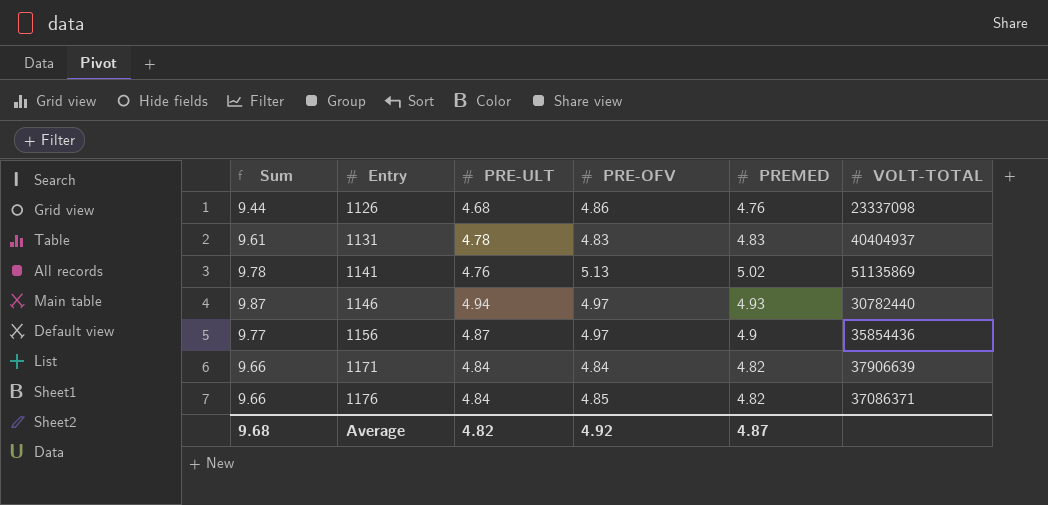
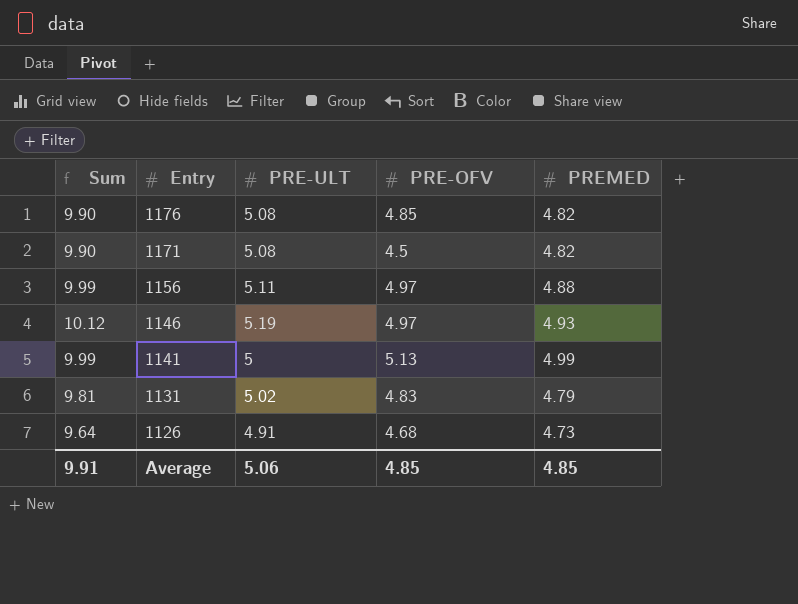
row order: Entry ascending -> Entry descending
column VOLT-TOTAL | position: 6 -> none
1176 | Sum: 9.66 -> 9.90
1176 | PRE-ULT: 4.84 -> 5.08
1171 | Sum: 9.66 -> 9.90
1171 | PRE-ULT: 4.84 -> 5.08
1171 | PRE-OFV: 4.84 -> 4.5
1156 | Sum: 9.77 -> 9.99
1156 | PRE-ULT: 4.87 -> 5.11
1156 | PREMED: 4.9 -> 4.88
1146 | Sum: 9.87 -> 10.12
1146 | PRE-ULT: 4.94 -> 5.19
1141 | Sum: 9.78 -> 9.99
1141 | PRE-ULT: 4.76 -> 5
1141 | PREMED: 5.02 -> 4.99
1131 | Sum: 9.61 -> 9.81
1131 | PRE-ULT: 4.78 -> 5.02
1131 | PREMED: 4.83 -> 4.79
1126 | Sum: 9.44 -> 9.64
1126 | PRE-ULT: 4.68 -> 4.91
1126 | PRE-OFV: 4.86 -> 4.68
1126 | PREMED: 4.76 -> 4.73
Average | Sum: 9.68 -> 9.91
Average | PRE-ULT: 4.82 -> 5.06
Average | PRE-OFV: 4.92 -> 4.85
Average | PREMED: 4.87 -> 4.85

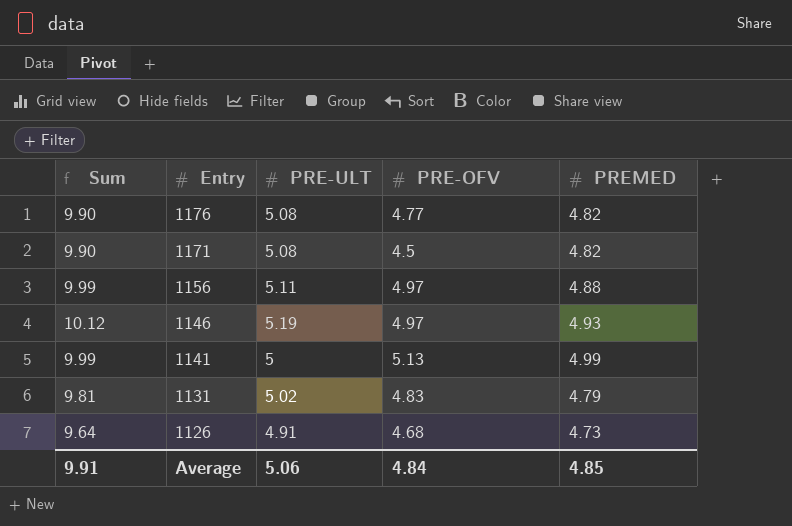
1176 | PRE-OFV: 4.85 -> 4.77
Average | PRE-OFV: 4.85 -> 4.84

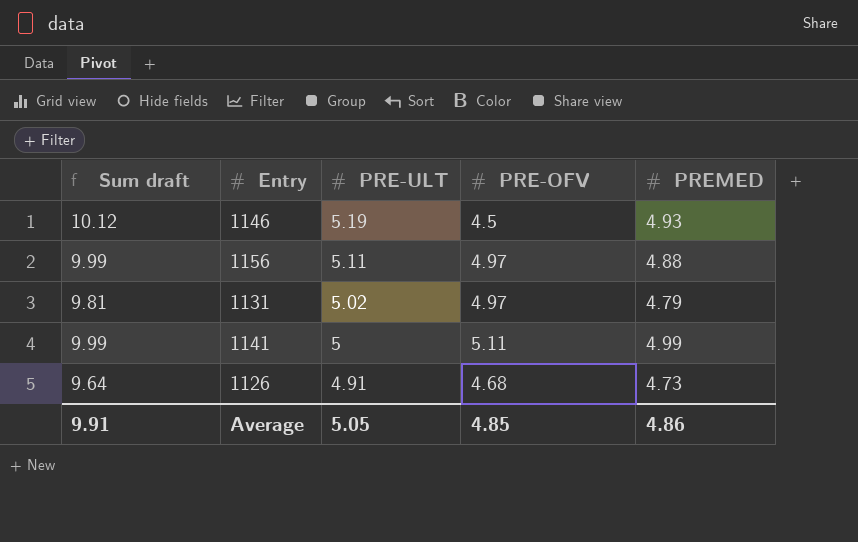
row order: Entry descending -> PRE-ULT descending
column name: Sum -> Sum draft
row 1176: 9.90 | 5.08 | 4.77 | 4.82 -> none
row 1171: 9.90 | 5.08 | 4.5 | 4.82 -> none
1146 | PRE-OFV: 4.97 -> 4.5
1131 | PRE-OFV: 4.83 -> 4.97
1141 | PRE-OFV: 5.13 -> 5.11
Average | PRE-ULT: 5.06 -> 5.05
Average | PRE-OFV: 4.84 -> 4.85
Average | PREMED: 4.85 -> 4.86

